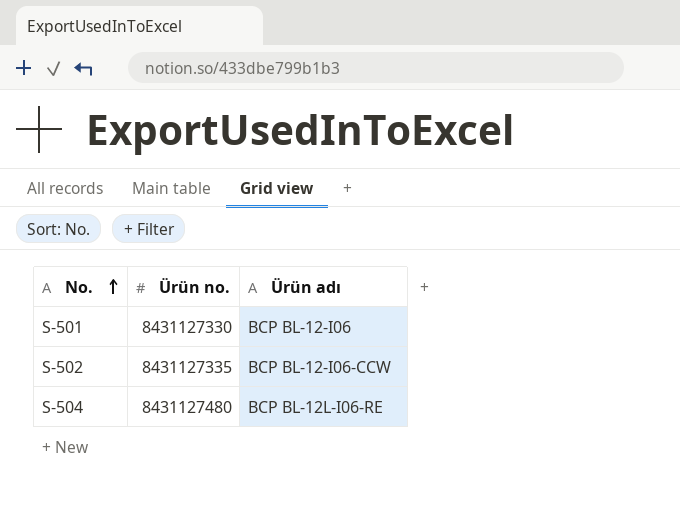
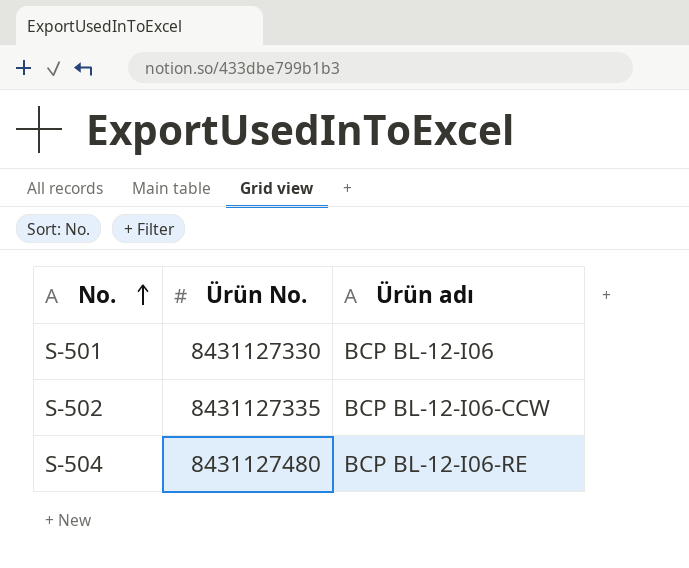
column name: Ürün no. -> Ürün No.
S-504 | Ürün adı: BCP BL-12L-I06-RE -> BCP BL-12-I06-RE

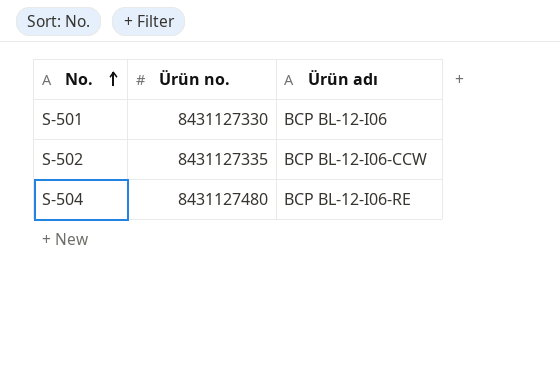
column name: Ürün No. -> Ürün no.

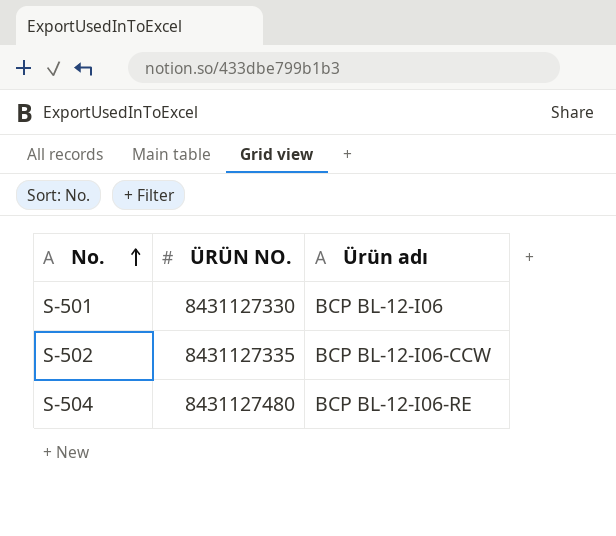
column name: Ürün no. -> ÜRÜN NO.

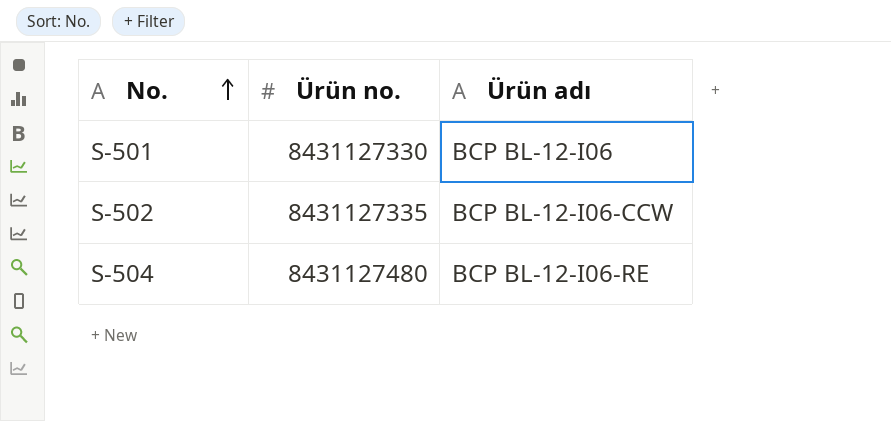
column name: ÜRÜN NO. -> Ürün no.

